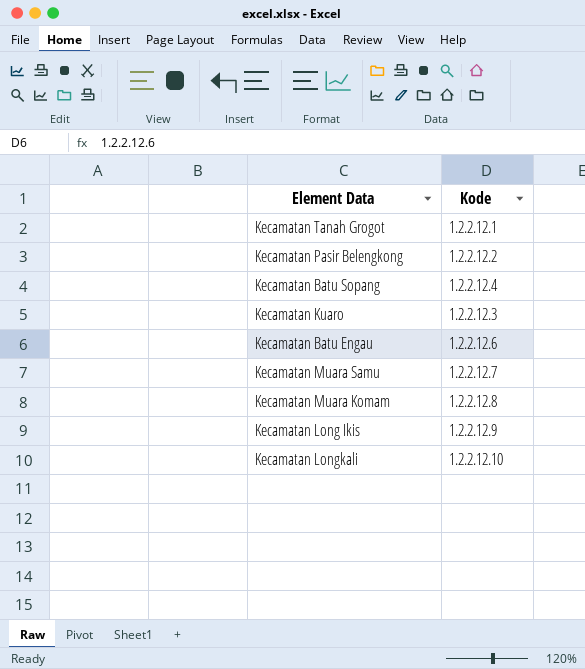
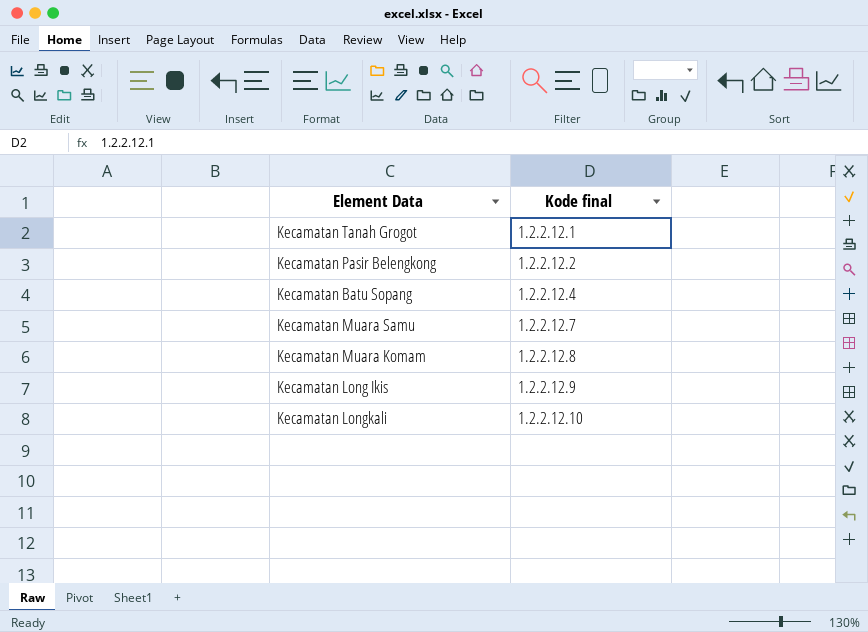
column name: Kode -> Kode final
row Kecamatan Kuaro: 1.2.2.12.3 -> none
row Kecamatan Batu Engau: 1.2.2.12.6 -> none

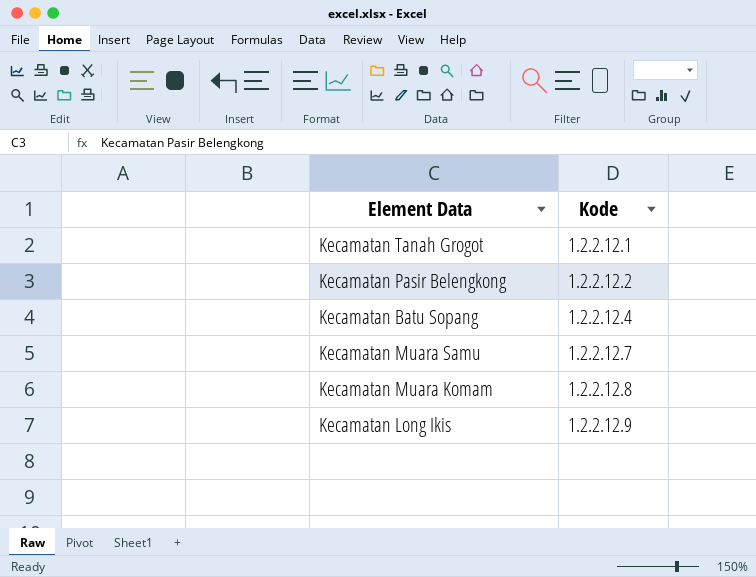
column name: Kode final -> Kode
row Kecamatan Longkali: 1.2.2.12.10 -> none

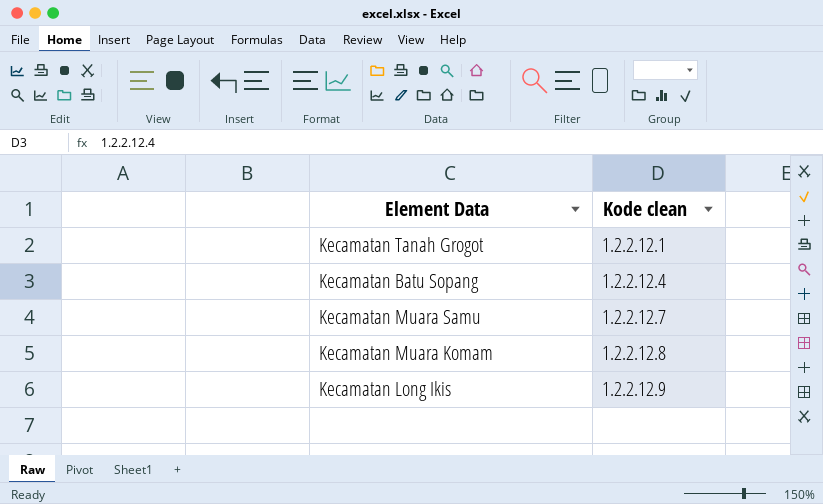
column name: Kode -> Kode clean
row Kecamatan Pasir Belengkong: 1.2.2.12.2 -> none

